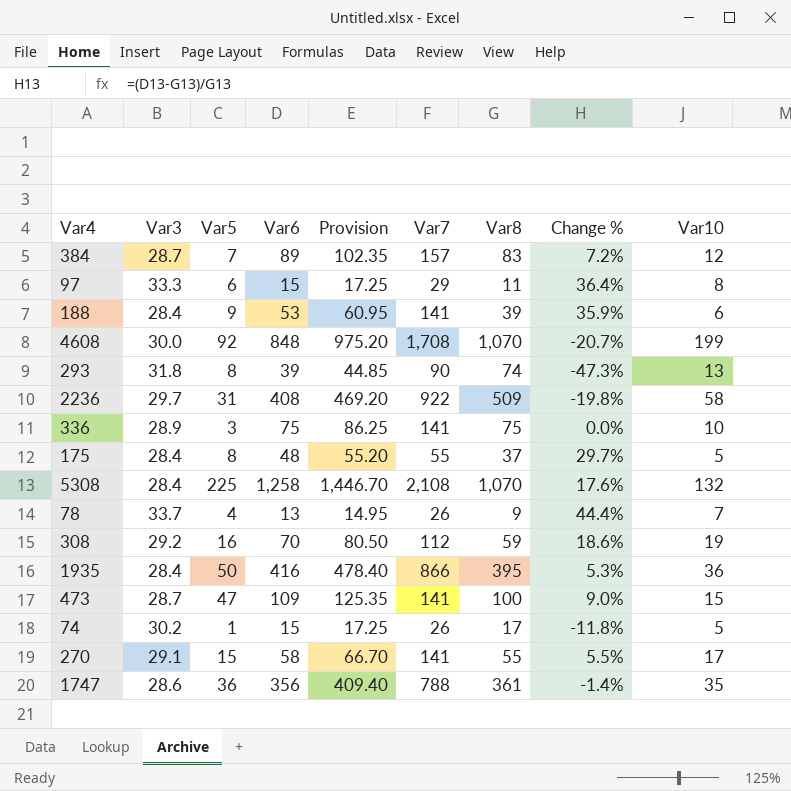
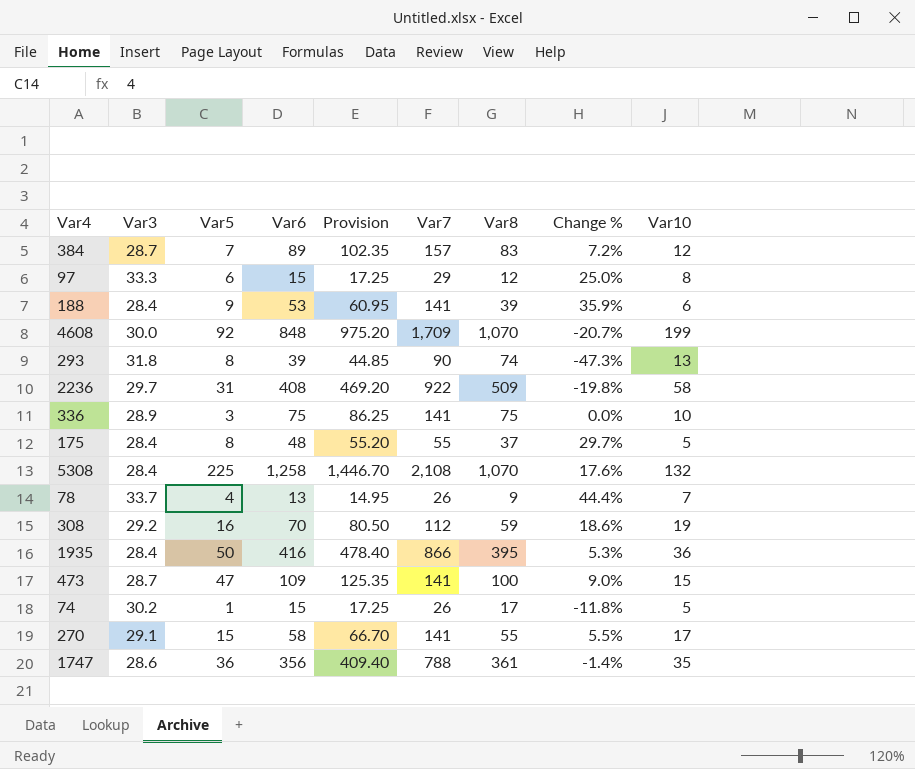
97 | Var8: 11 -> 12
97 | Change %: 36.4% -> 25.0%
4608 | Var7: 1,708 -> 1,709

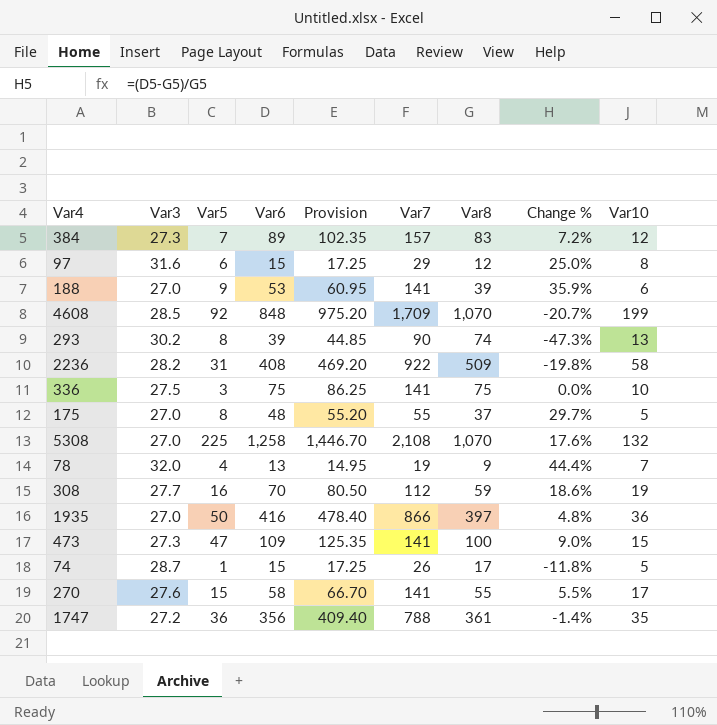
384 | Var3: 28.7 -> 27.3
97 | Var3: 33.3 -> 31.6
188 | Var3: 28.4 -> 27.0
4608 | Var3: 30.0 -> 28.5
293 | Var3: 31.8 -> 30.2
2236 | Var3: 29.7 -> 28.2
336 | Var3: 28.9 -> 27.5
175 | Var3: 28.4 -> 27.0
5308 | Var3: 28.4 -> 27.0
78 | Var3: 33.7 -> 32.0
78 | Var7: 26 -> 19
308 | Var3: 29.2 -> 27.7
1935 | Var3: 28.4 -> 27.0
1935 | Var8: 395 -> 397
1935 | Change %: 5.3% -> 4.8%
473 | Var3: 28.7 -> 27.3
74 | Var3: 30.2 -> 28.7
270 | Var3: 29.1 -> 27.6
1747 | Var3: 28.6 -> 27.2

